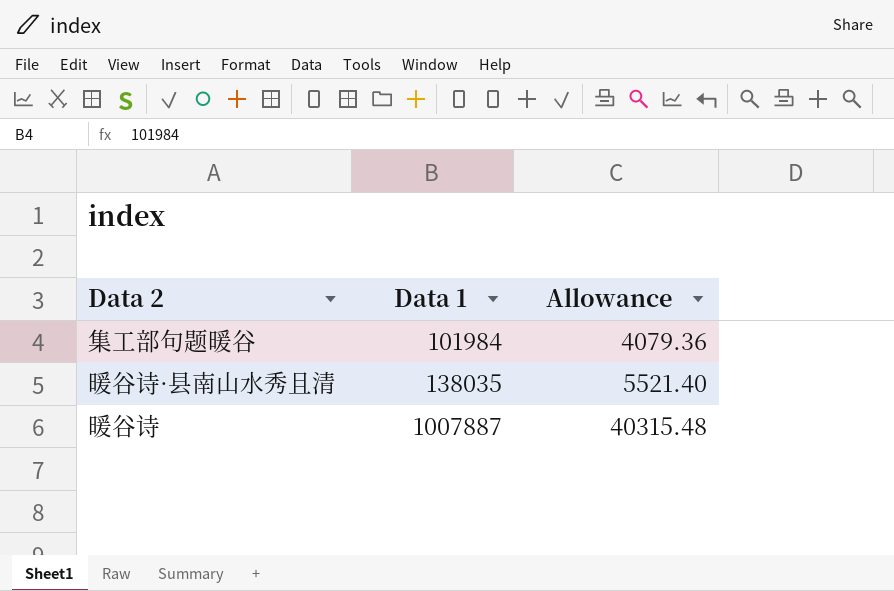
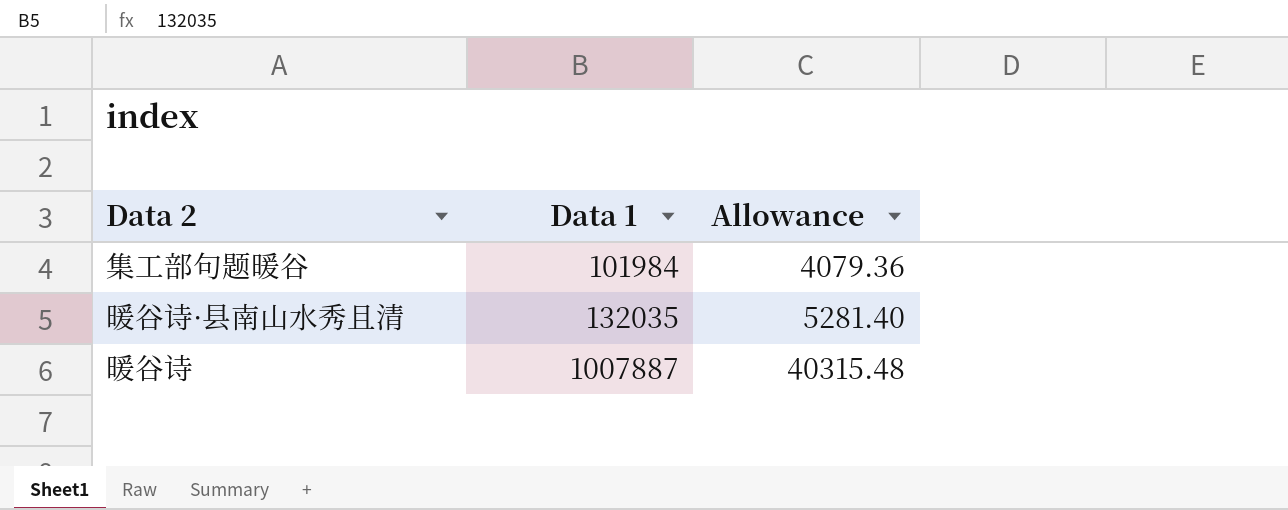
暖谷诗·县南山水秀且清 | Data 1: 138035 -> 132035
暖谷诗·县南山水秀且清 | Allowance: 5521.40 -> 5281.40

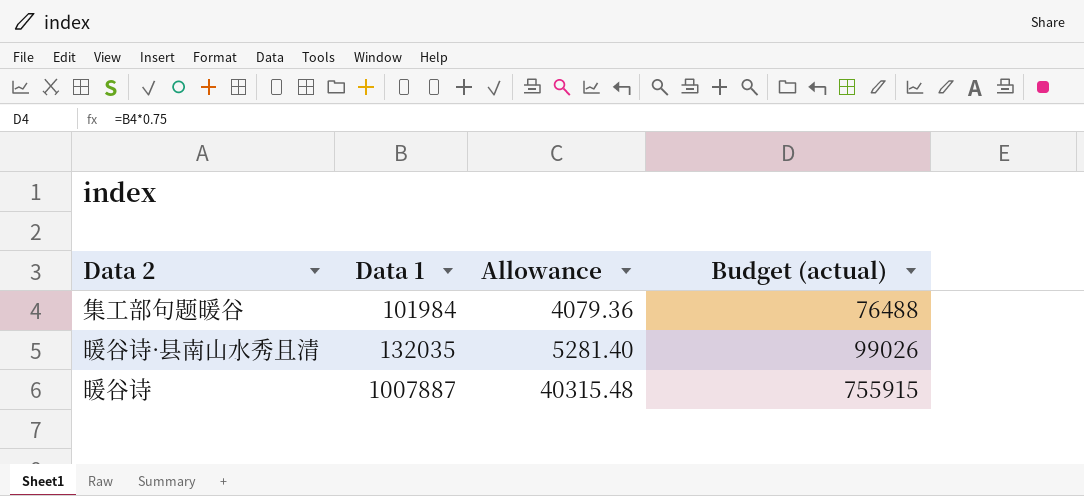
column Budget (actual) | formula: none -> [Data 1] * 0.75

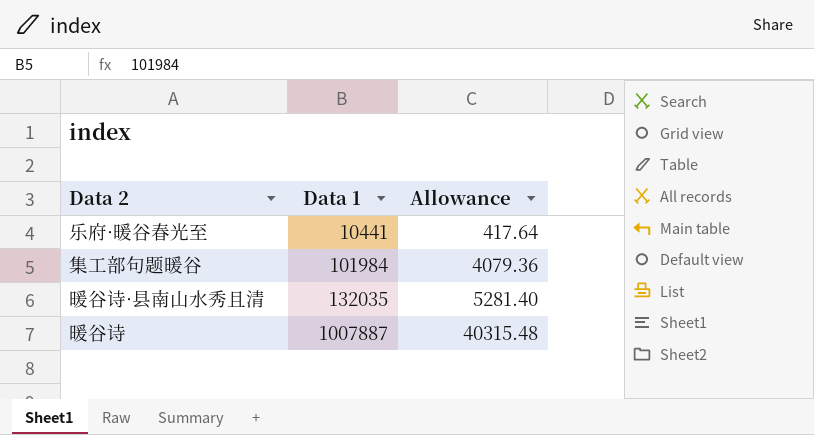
column Budget (actual) | formula: [Data 1] * 0.75 -> none
row 乐府·暖谷春光至: none -> 10441 | 417.64

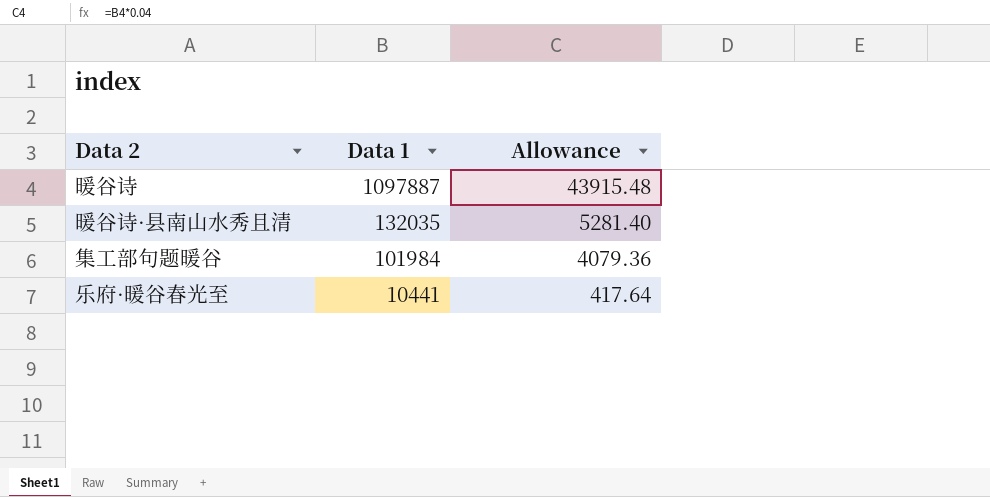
row order: Data 1 ascending -> Data 1 descending
暖谷诗 | Data 1: 1007887 -> 1097887
暖谷诗 | Allowance: 40315.48 -> 43915.48

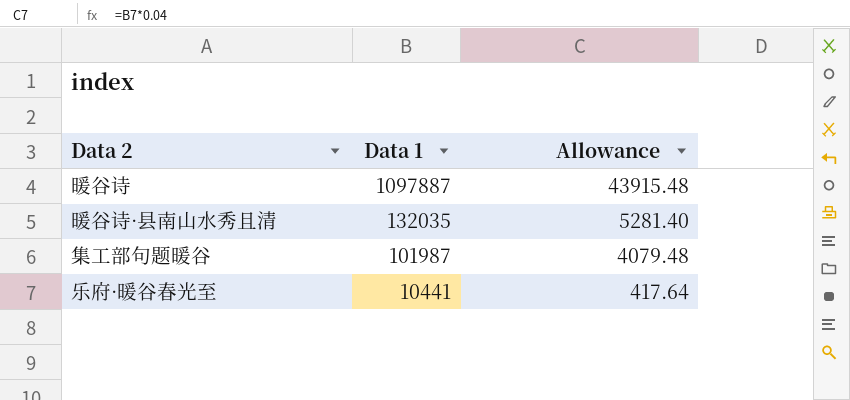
集工部句题暖谷 | Data 1: 101984 -> 101987
集工部句题暖谷 | Allowance: 4079.36 -> 4079.48

